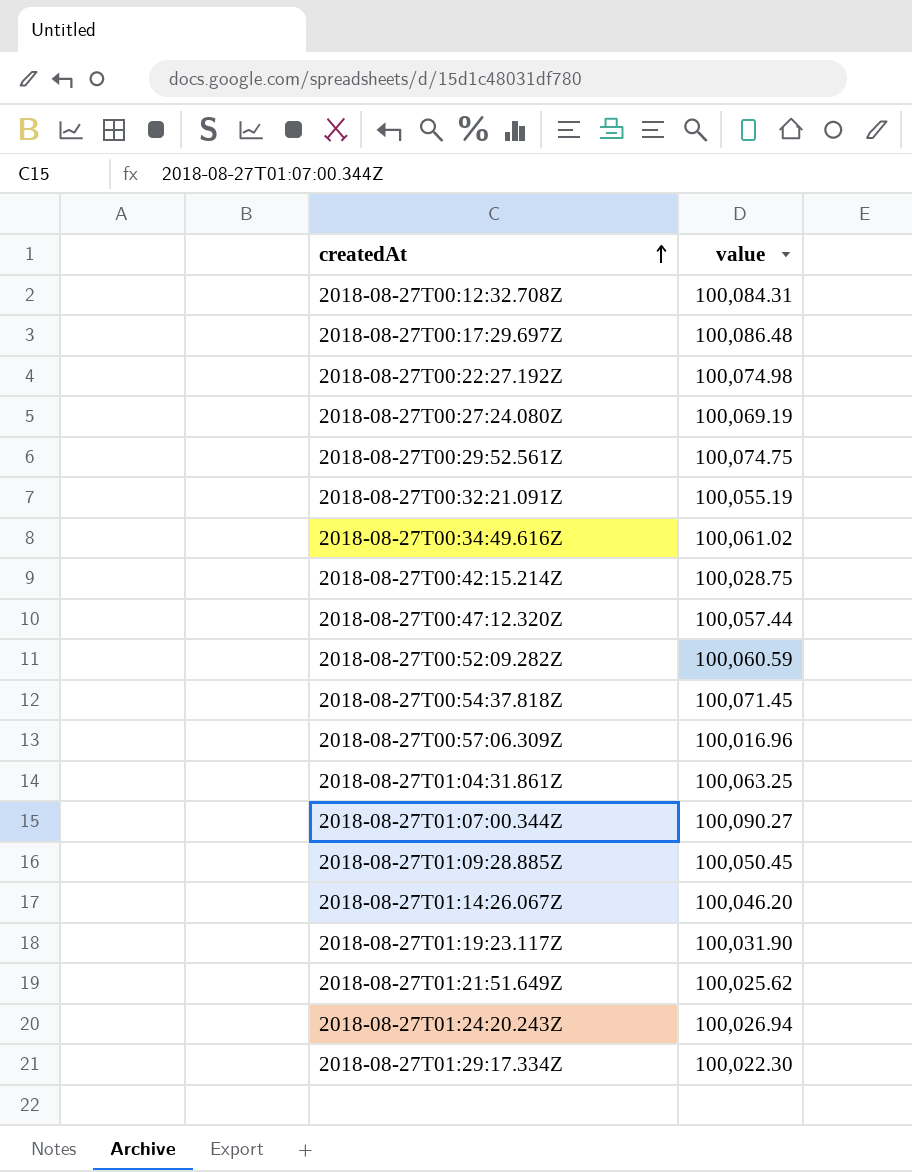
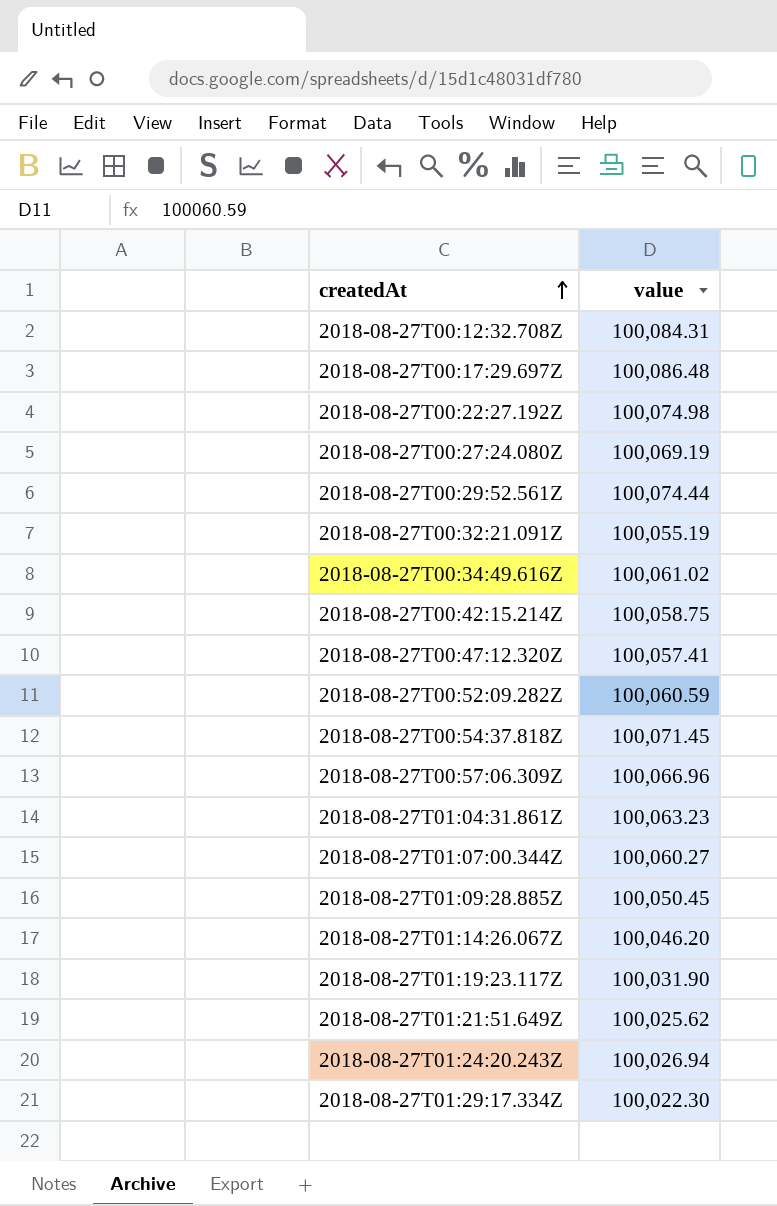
2018-08-27T00:29:52.561Z | value: 100,074.75 -> 100,074.44
2018-08-27T00:42:15.214Z | value: 100,028.75 -> 100,058.75
2018-08-27T00:47:12.320Z | value: 100,057.44 -> 100,057.41
2018-08-27T00:57:06.309Z | value: 100,016.96 -> 100,066.96
2018-08-27T01:04:31.861Z | value: 100,063.25 -> 100,063.23
2018-08-27T01:07:00.344Z | value: 100,090.27 -> 100,060.27

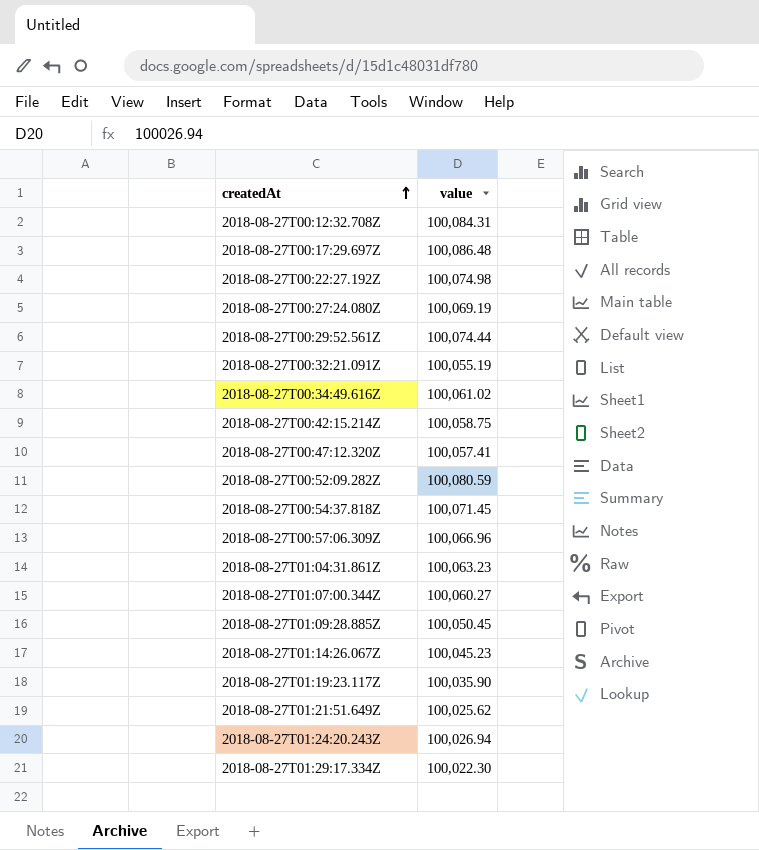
2018-08-27T00:52:09.282Z | value: 100,060.59 -> 100,080.59
2018-08-27T01:14:26.067Z | value: 100,046.20 -> 100,045.23
2018-08-27T01:19:23.117Z | value: 100,031.90 -> 100,035.90

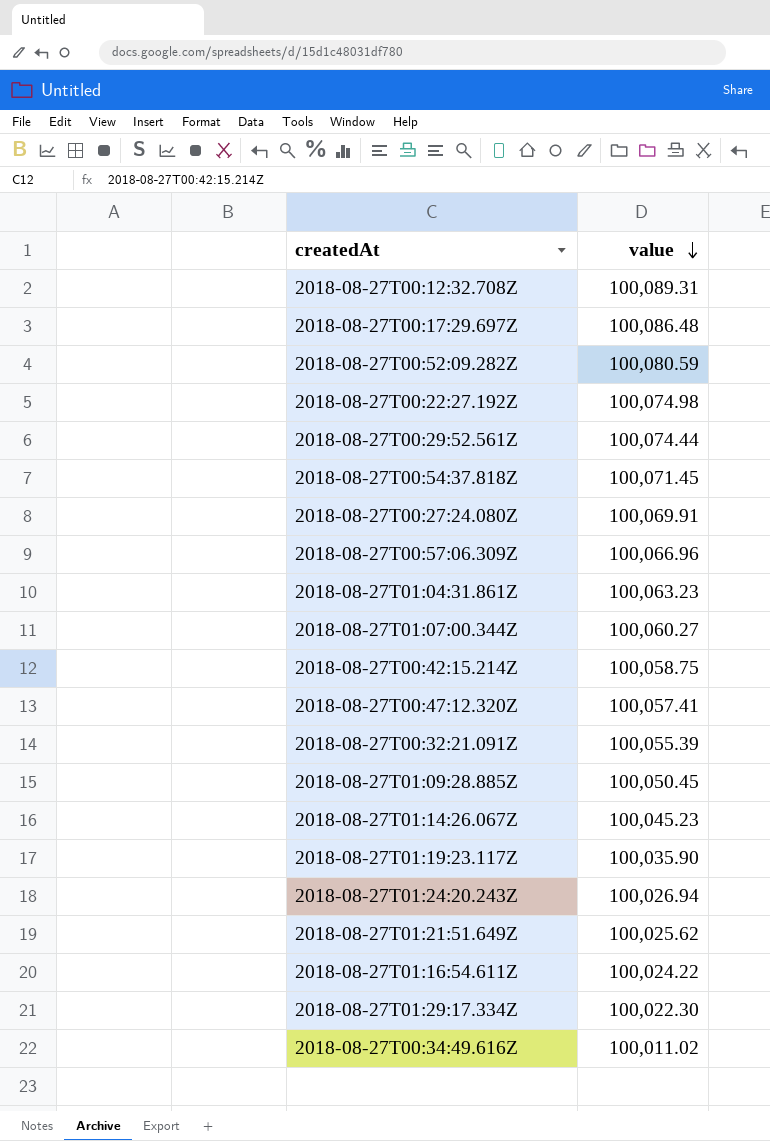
row order: createdAt ascending -> value descending
2018-08-27T00:12:32.708Z | value: 100,084.31 -> 100,089.31
2018-08-27T00:27:24.080Z | value: 100,069.19 -> 100,069.91
2018-08-27T00:32:21.091Z | value: 100,055.19 -> 100,055.39
row 2018-08-27T01:16:54.611Z: none -> 100,024.22
2018-08-27T00:34:49.616Z | value: 100,061.02 -> 100,011.02

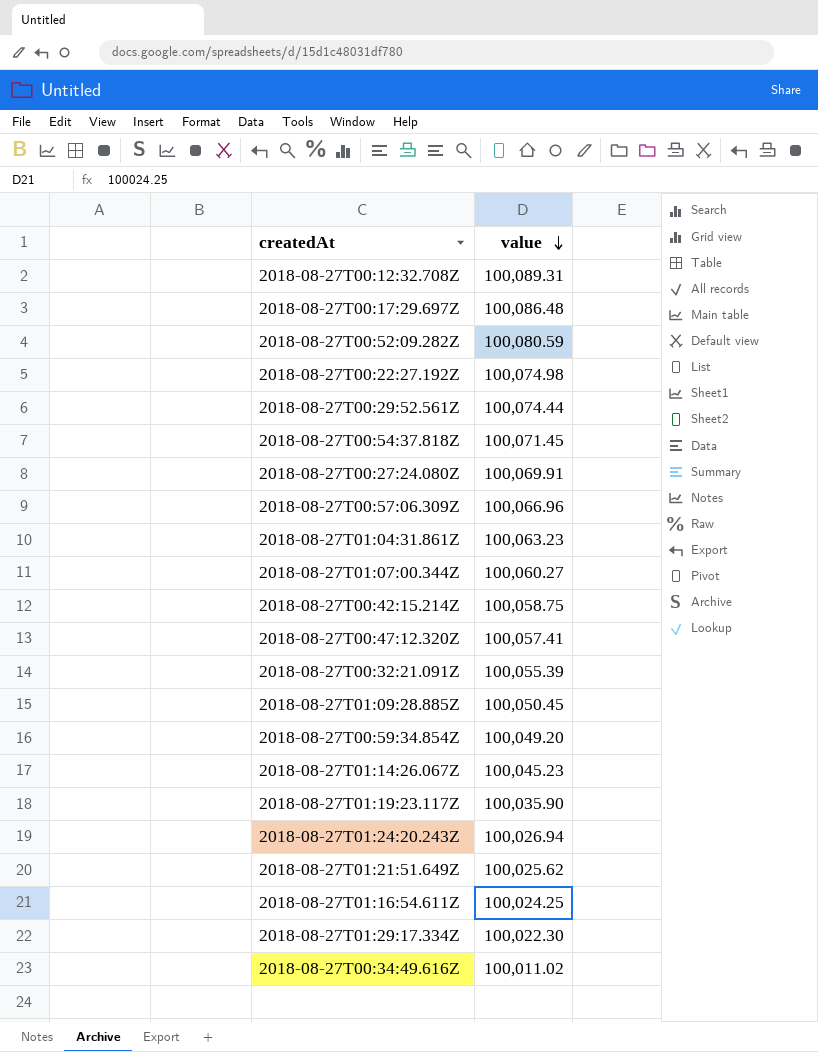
row 2018-08-27T00:59:34.854Z: none -> 100,049.20
2018-08-27T01:16:54.611Z | value: 100,024.22 -> 100,024.25

